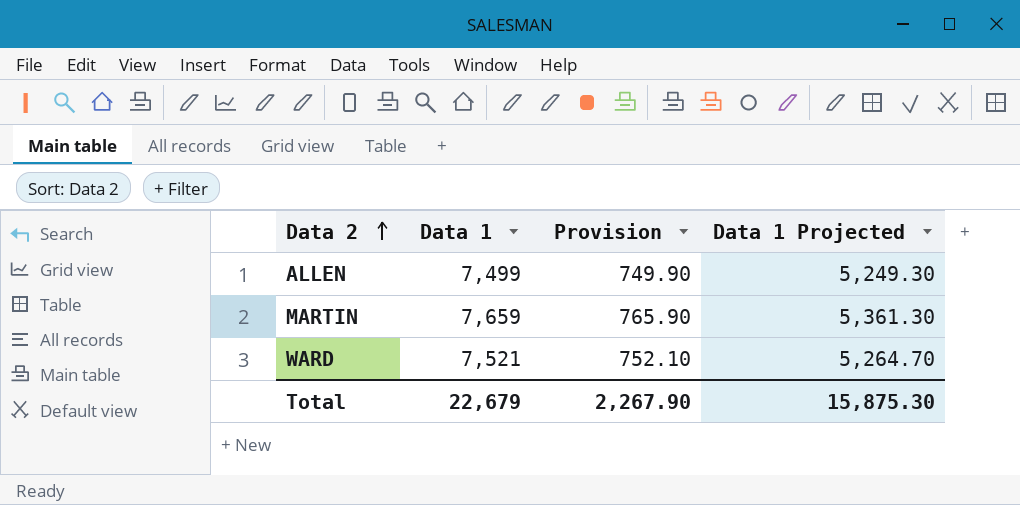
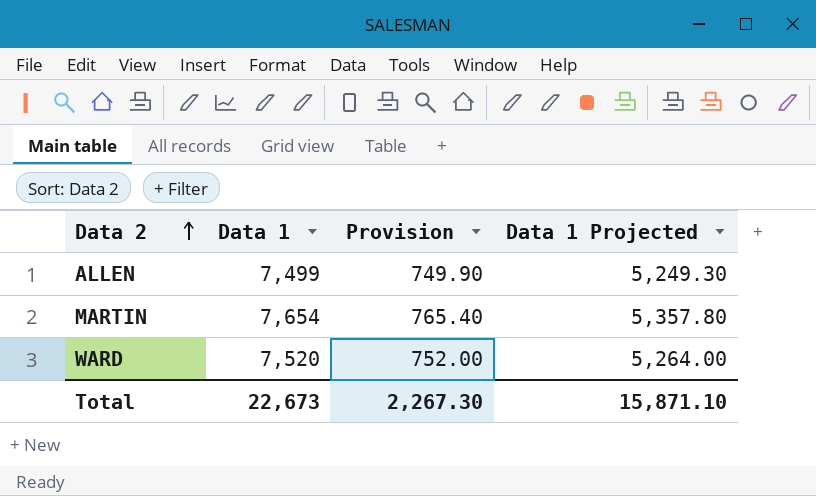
MARTIN | Data 1: 7,659 -> 7,654
MARTIN | Provision: 765.90 -> 765.40
MARTIN | Data 1 Projected: 5,361.30 -> 5,357.80
WARD | Data 1: 7,521 -> 7,520
WARD | Provision: 752.10 -> 752.00
WARD | Data 1 Projected: 5,264.70 -> 5,264.00
Total | Data 1: 22,679 -> 22,673
Total | Provision: 2,267.90 -> 2,267.30
Total | Data 1 Projected: 15,875.30 -> 15,871.10

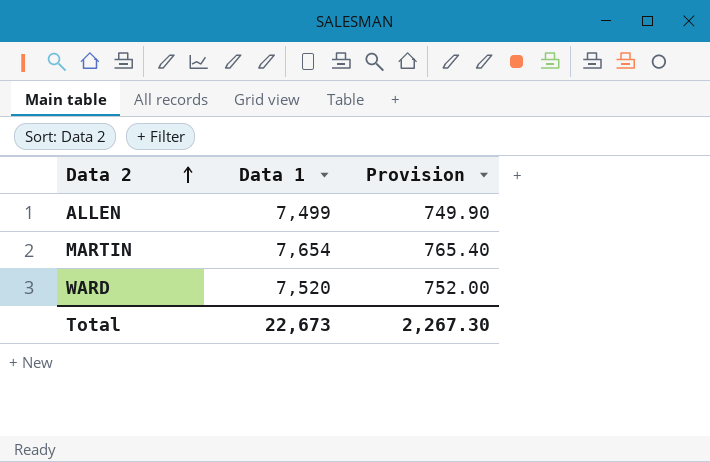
column Data 1 Projected | formula: [Data 1] * 0.7 -> none

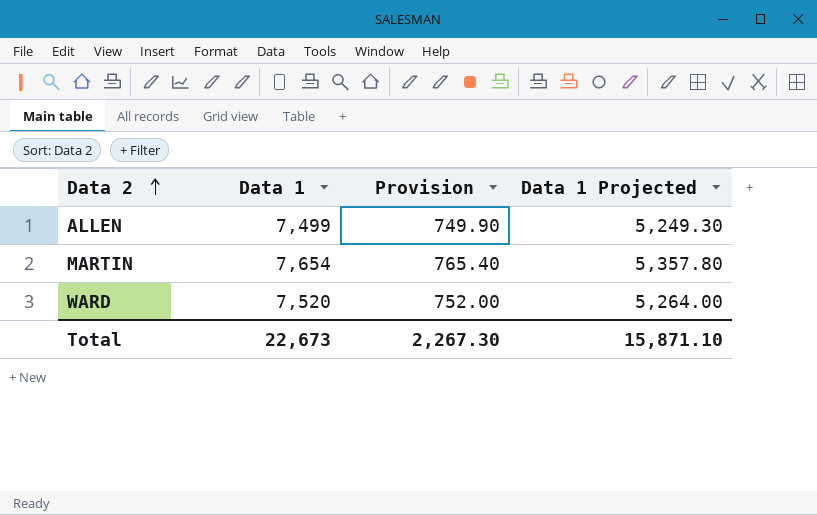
column Data 1 Projected | formula: none -> [Data 1] * 0.7

